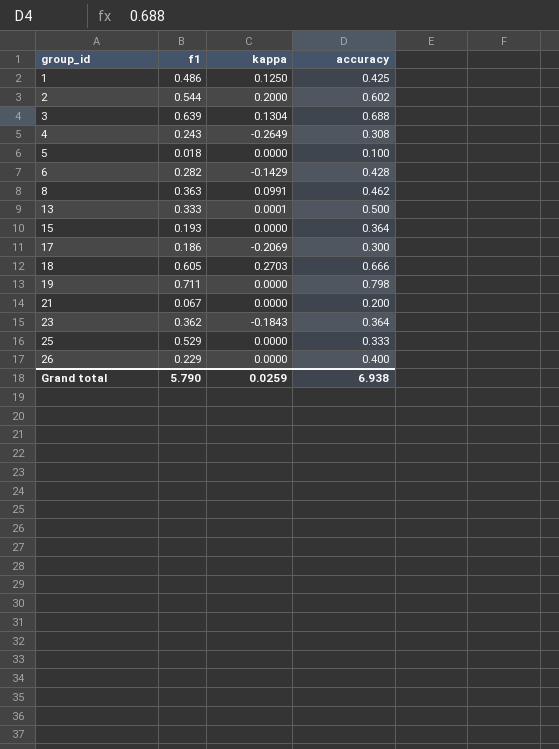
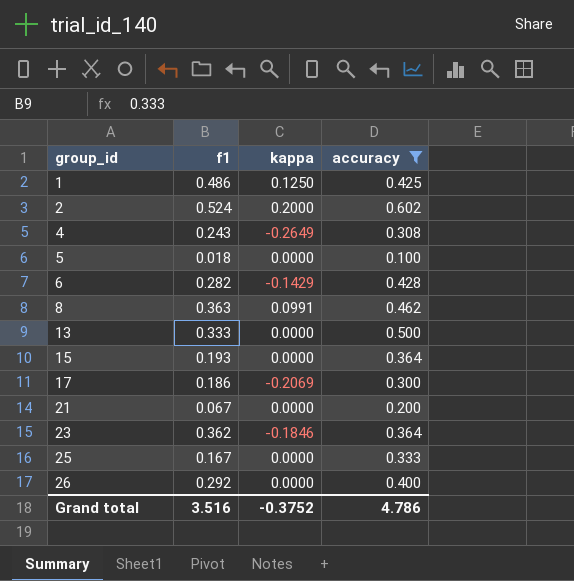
filter: none -> accuracy <= 0.602
2 | f1: 0.544 -> 0.524
13 | kappa: 0.0001 -> 0.0000
23 | kappa: -0.1843 -> -0.1846
25 | f1: 0.529 -> 0.167
26 | f1: 0.229 -> 0.292
Grand total | f1: 5.790 -> 3.516
Grand total | kappa: 0.0259 -> -0.3752
Grand total | accuracy: 6.938 -> 4.786

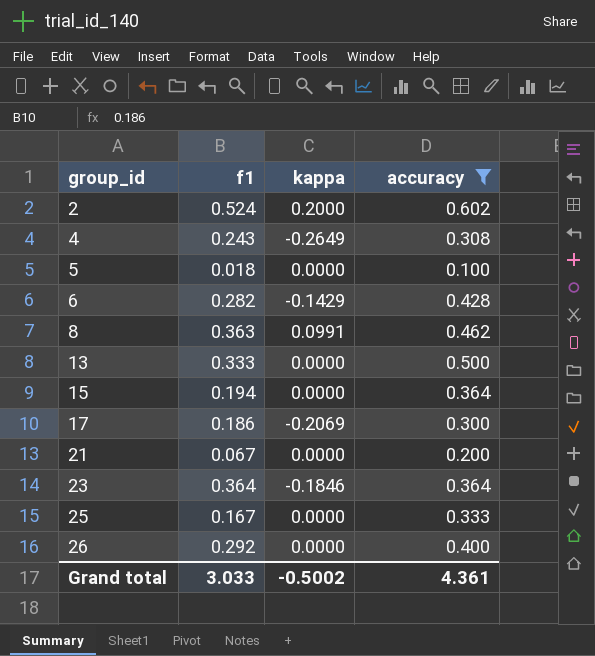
row 1: 0.486 | 0.1250 | 0.425 -> none
15 | f1: 0.193 -> 0.194
23 | f1: 0.362 -> 0.364
Grand total | f1: 3.516 -> 3.033
Grand total | kappa: -0.3752 -> -0.5002
Grand total | accuracy: 4.786 -> 4.361

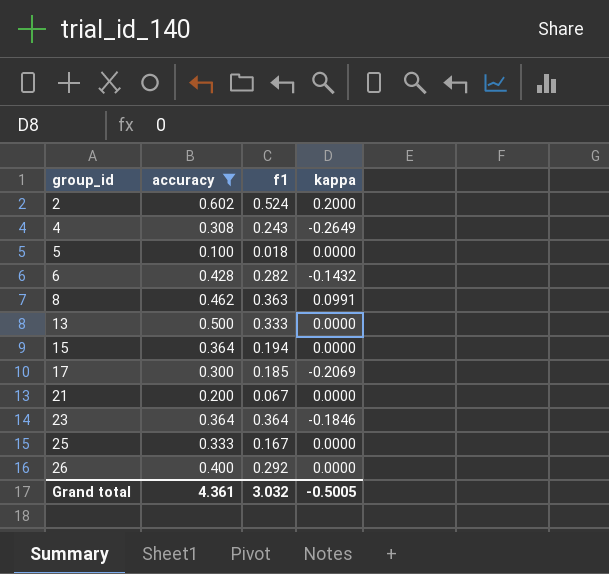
column accuracy | position: 4 -> 2
6 | kappa: -0.1429 -> -0.1432
17 | f1: 0.186 -> 0.185
Grand total | f1: 3.033 -> 3.032
Grand total | kappa: -0.5002 -> -0.5005

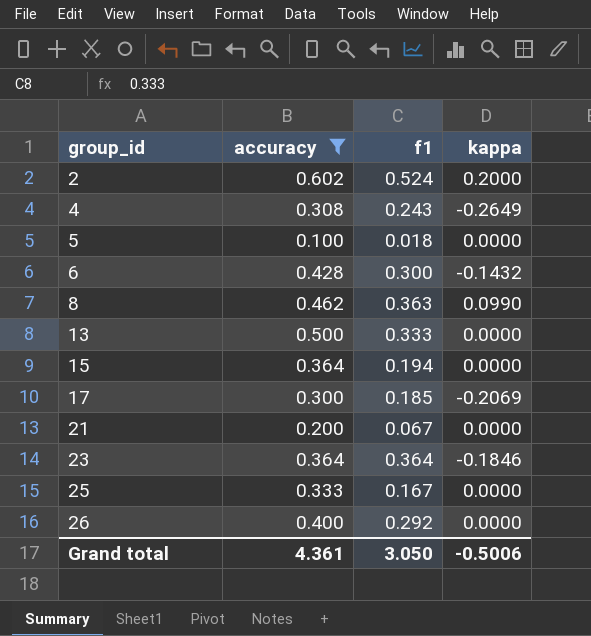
6 | f1: 0.282 -> 0.300
8 | kappa: 0.0991 -> 0.0990
Grand total | f1: 3.032 -> 3.050
Grand total | kappa: -0.5005 -> -0.5006

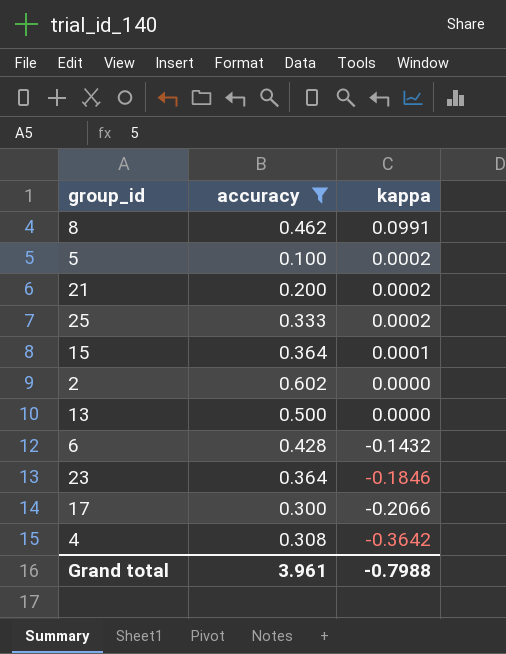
row order: group_id ascending -> kappa descending
column f1 | position: 3 -> none
row 26: 0.400 | 0.292 | 0.0000 -> none
8 | kappa: 0.0990 -> 0.0991
5 | kappa: 0.0000 -> 0.0002
21 | kappa: 0.0000 -> 0.0002
25 | kappa: 0.0000 -> 0.0002
15 | kappa: 0.0000 -> 0.0001
2 | kappa: 0.2000 -> 0.0000
17 | kappa: -0.2069 -> -0.2066
4 | kappa: -0.2649 -> -0.3642
Grand total | accuracy: 4.361 -> 3.961
Grand total | kappa: -0.5006 -> -0.7988

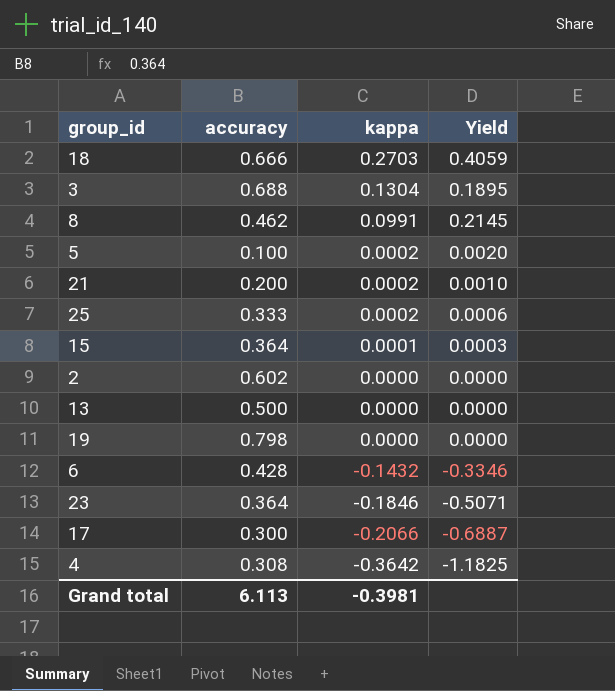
filter: accuracy <= 0.602 -> none
column Yield | formula: none -> [kappa] / [accuracy]
Grand total | accuracy: 3.961 -> 6.113
Grand total | kappa: -0.7988 -> -0.3981

